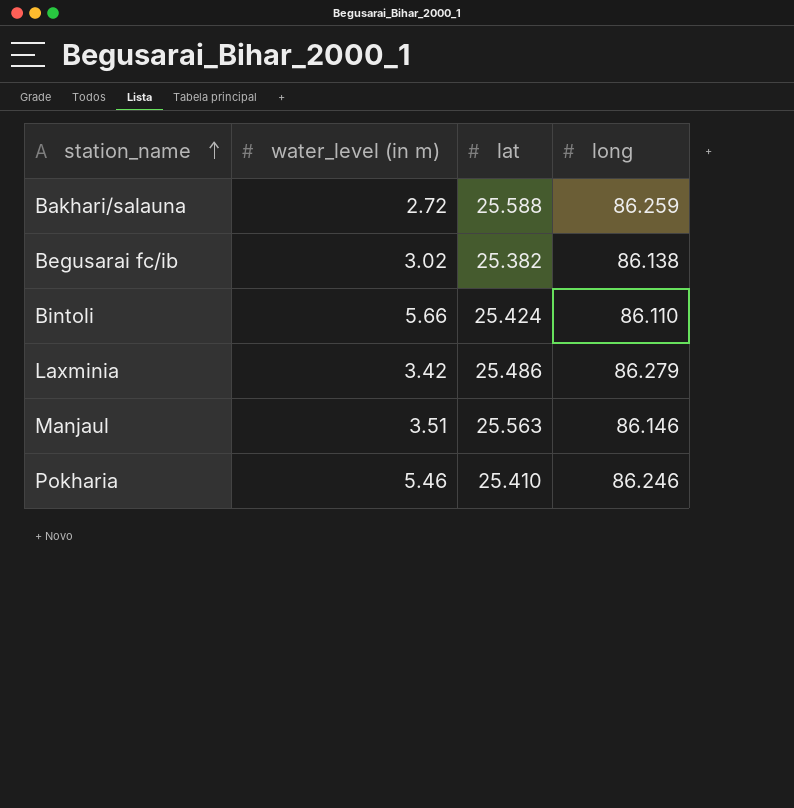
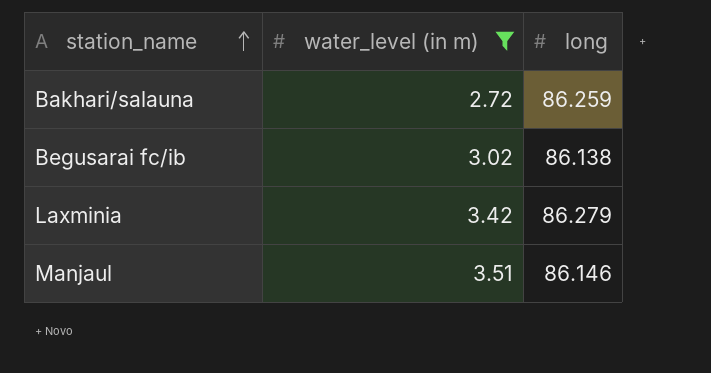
filter: none -> water_level (in m) <= 3.51
column lat | position: 3 -> none

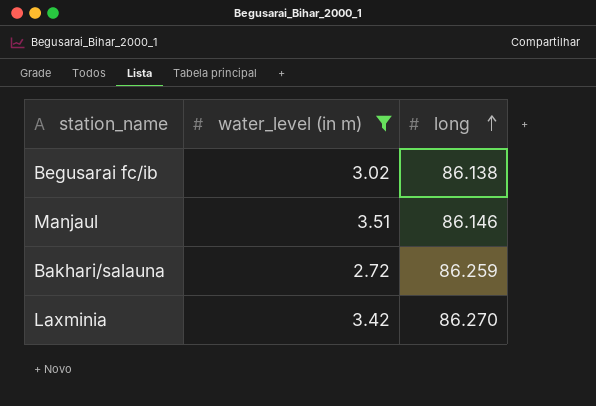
row order: station_name ascending -> long ascending
Laxminia | long: 86.279 -> 86.270

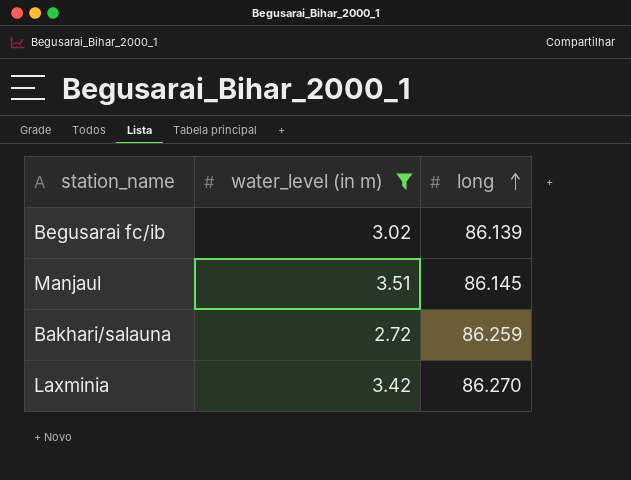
Begusarai fc/ib | long: 86.138 -> 86.139
Manjaul | long: 86.146 -> 86.145

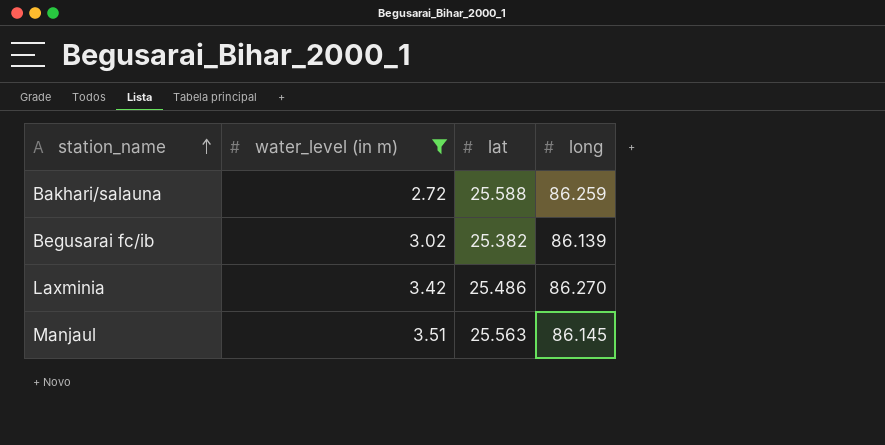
row order: long ascending -> station_name ascending
column lat | position: none -> 3

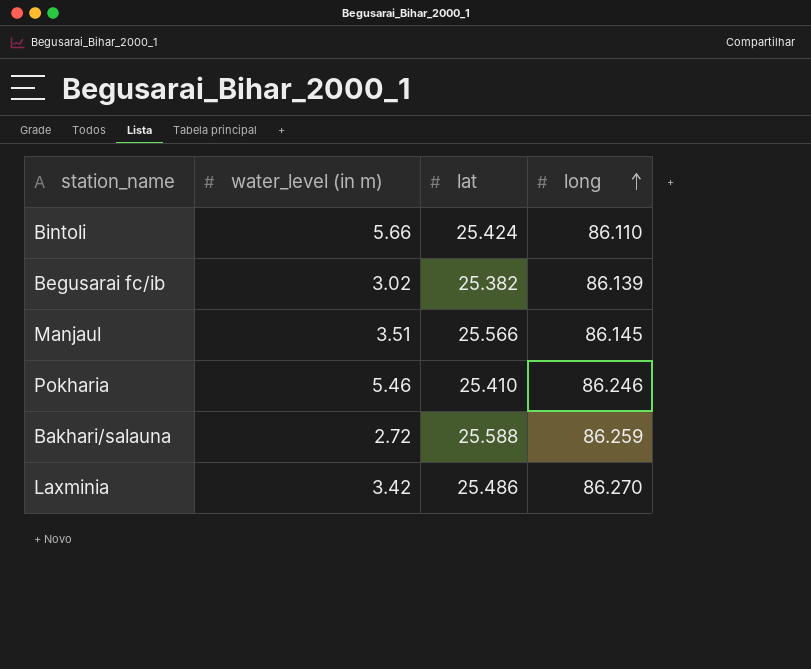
filter: water_level (in m) <= 3.51 -> none
row order: station_name ascending -> long ascending
Manjaul | lat: 25.563 -> 25.566

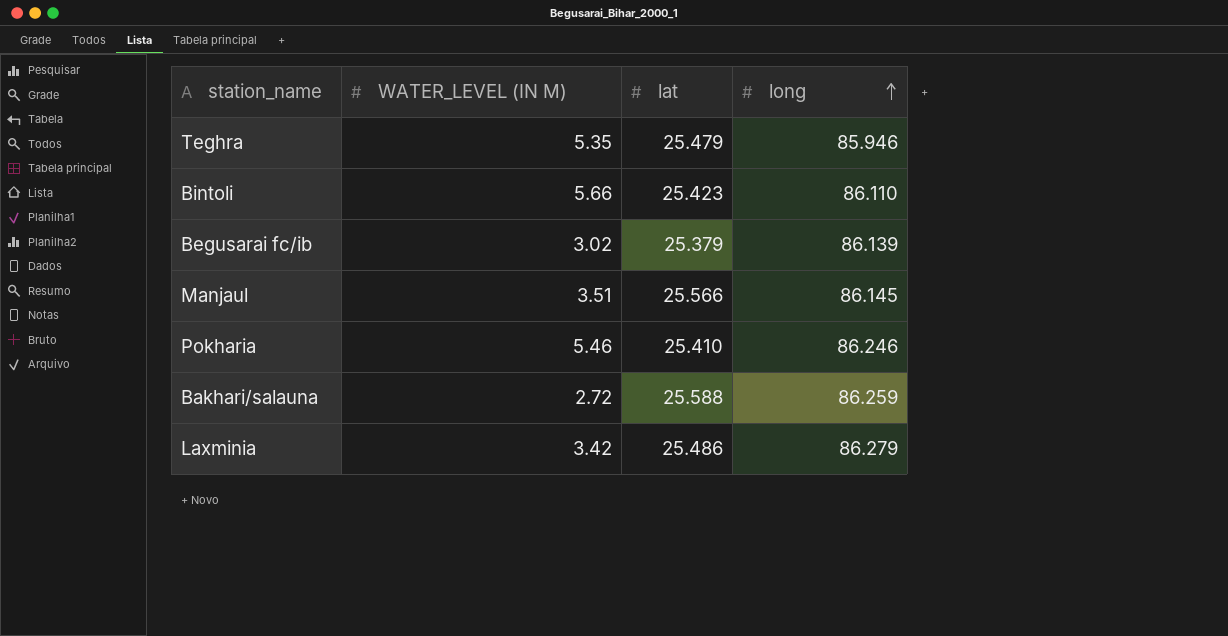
column name: water_level (in m) -> WATER_LEVEL (IN M)
row Teghra: none -> 5.35 | 25.479 | 85.946
Bintoli | lat: 25.424 -> 25.423
Begusarai fc/ib | lat: 25.382 -> 25.379
Laxminia | long: 86.270 -> 86.279

